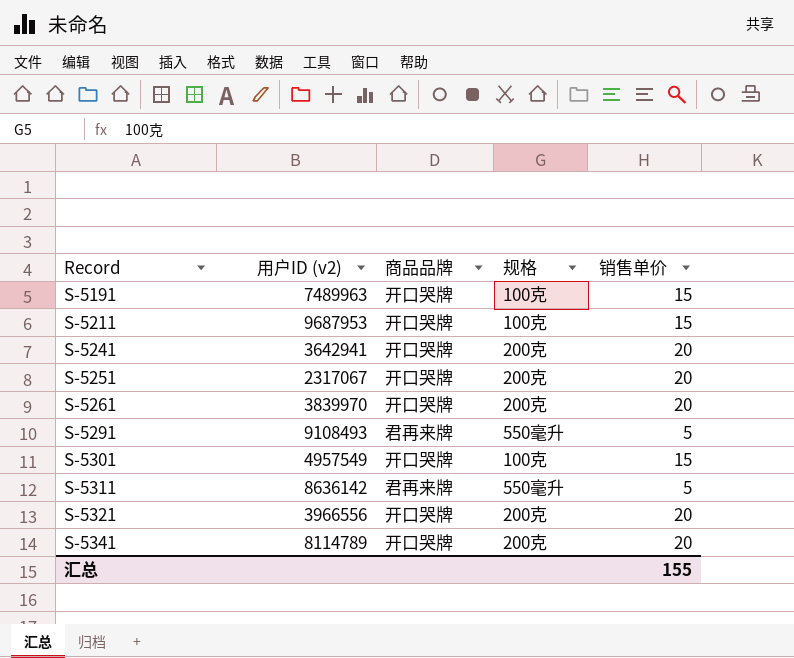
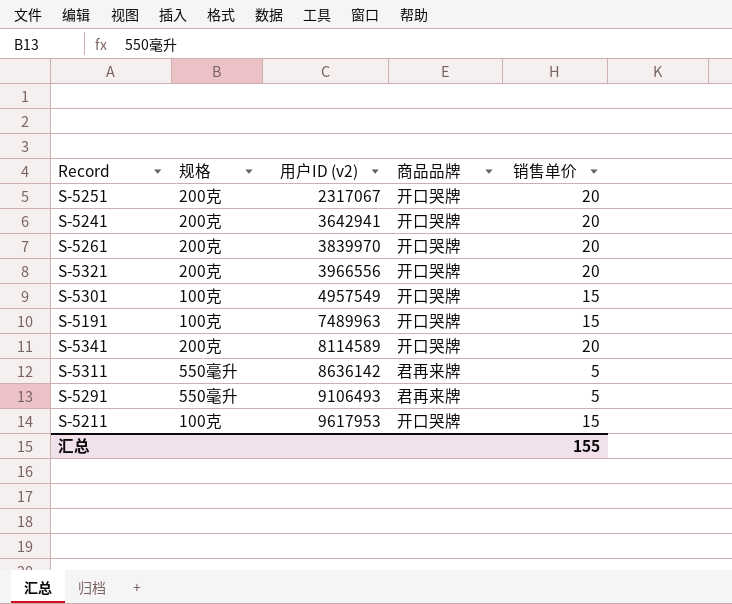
row order: Record ascending -> 用户ID (v2) ascending
column 规格 | position: 4 -> 2
S-5341 | 用户ID (v2): 8114789 -> 8114589
S-5291 | 用户ID (v2): 9108493 -> 9106493
S-5211 | 用户ID (v2): 9687953 -> 9617953

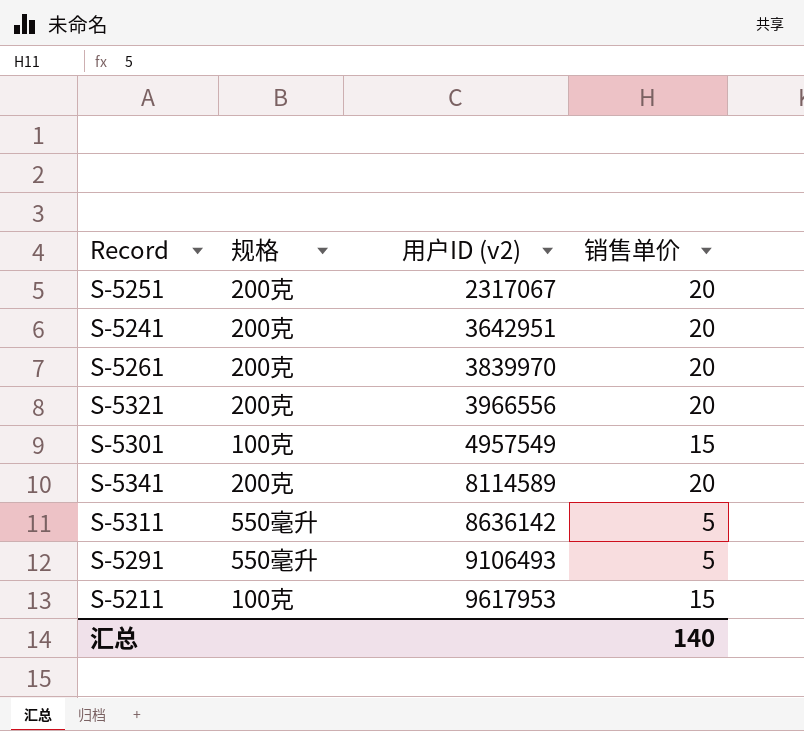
column 商品品牌 | position: 4 -> none
row S-5191: 100克 | 7489963 | 开口哭牌 | 15 -> none
S-5241 | 用户ID (v2): 3642941 -> 3642951
汇总 | 销售单价: 155 -> 140

